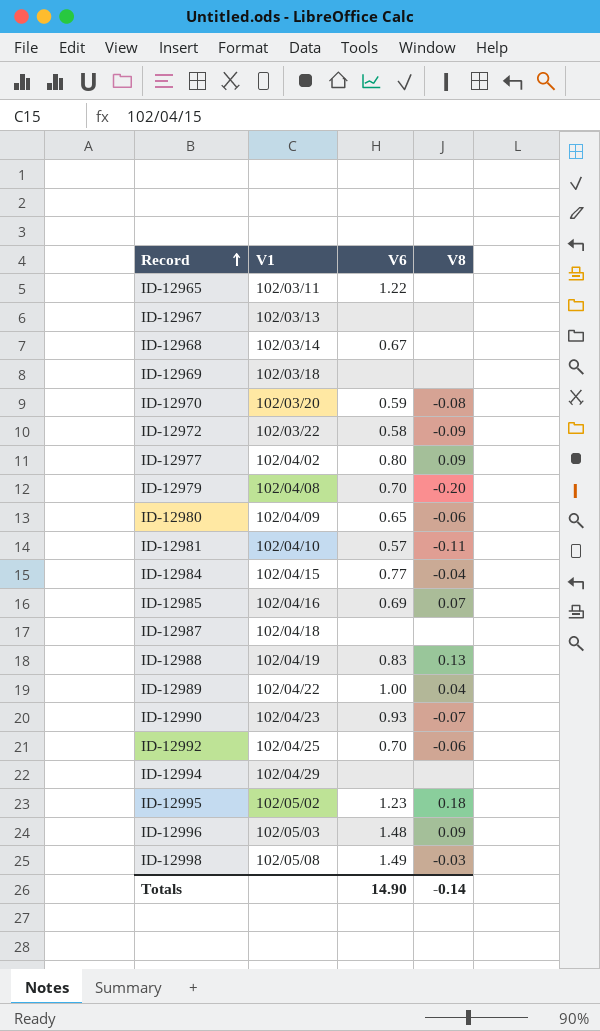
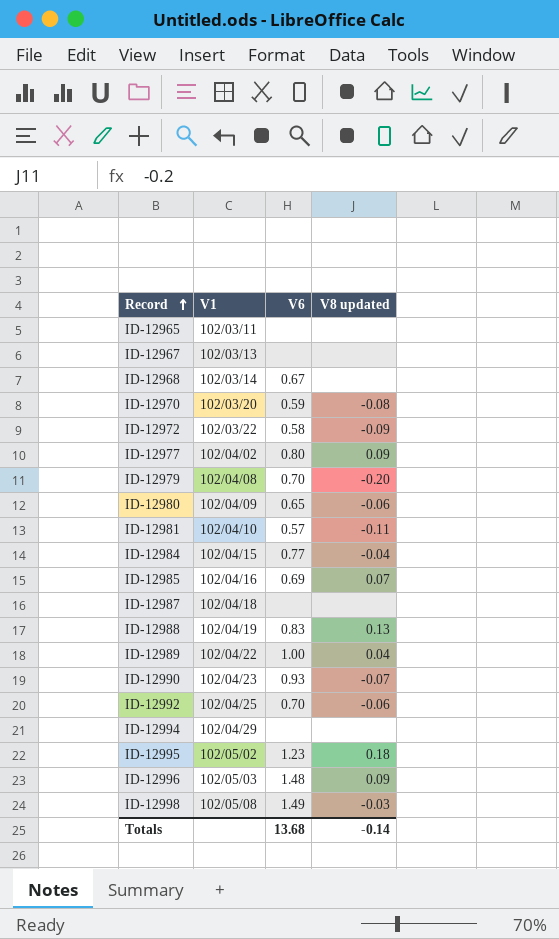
column name: V8 -> V8 updated
row ID-12969: 102/03/18 | none | none -> none
ID-12965 | V6: 1.22 -> none
Totals | V6: 14.90 -> 13.68

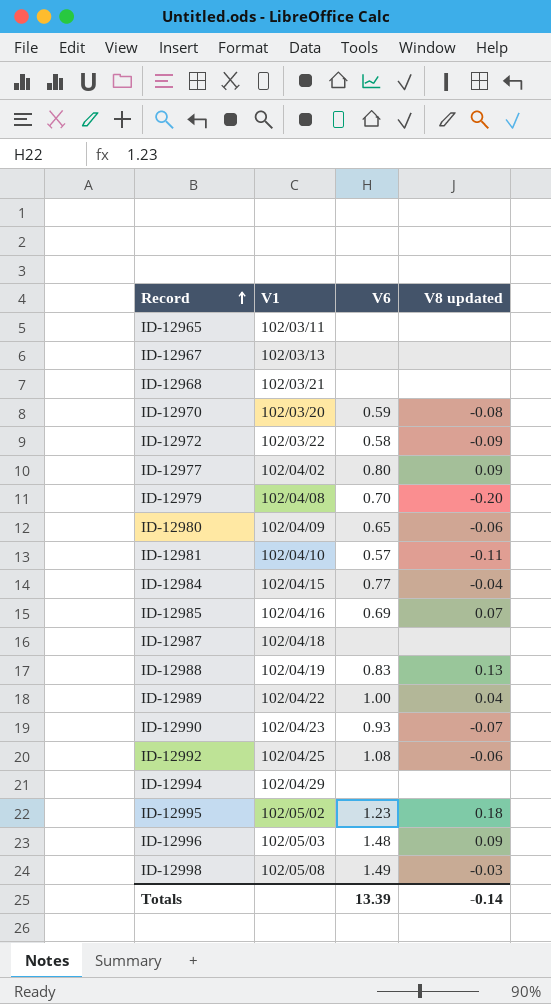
ID-12968 | V1: 102/03/14 -> 102/03/21
ID-12968 | V6: 0.67 -> none
ID-12992 | V6: 0.70 -> 1.08
Totals | V6: 13.68 -> 13.39

